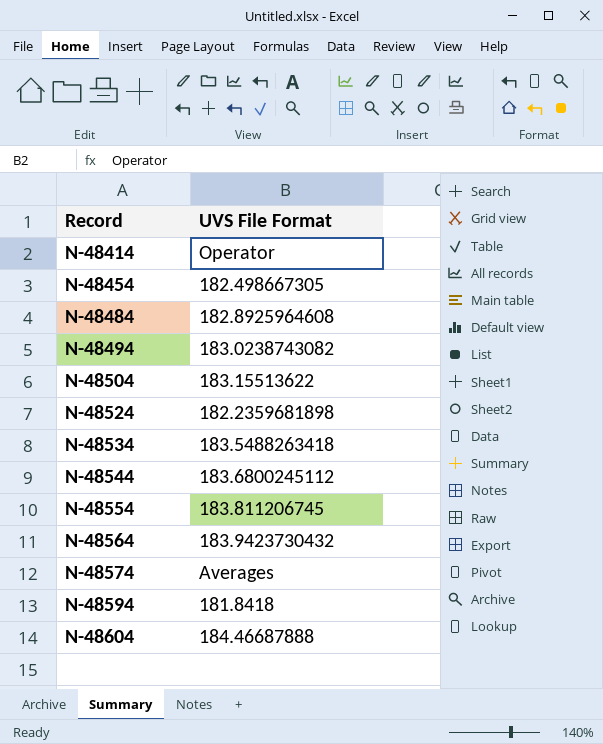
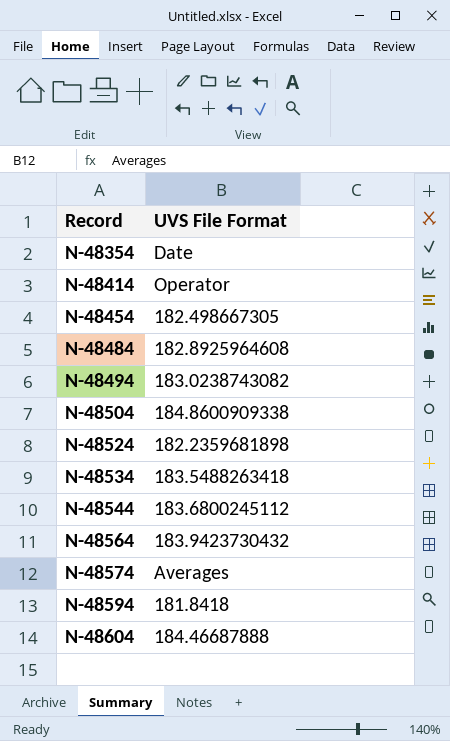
row N-48554: 183.811206745 -> none
row N-48354: none -> Date
N-48504 | UVS File Format: 183.15513622 -> 184.8600909338

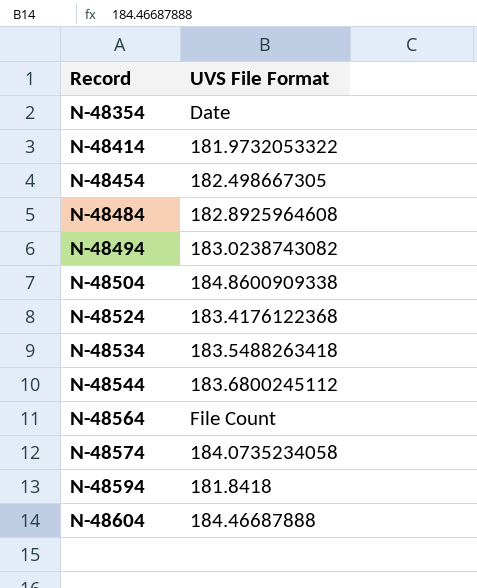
N-48414 | UVS File Format: Operator -> 181.9732053322
N-48524 | UVS File Format: 182.2359681898 -> 183.4176122368
N-48564 | UVS File Format: 183.9423730432 -> File Count
N-48574 | UVS File Format: Averages -> 184.0735234058

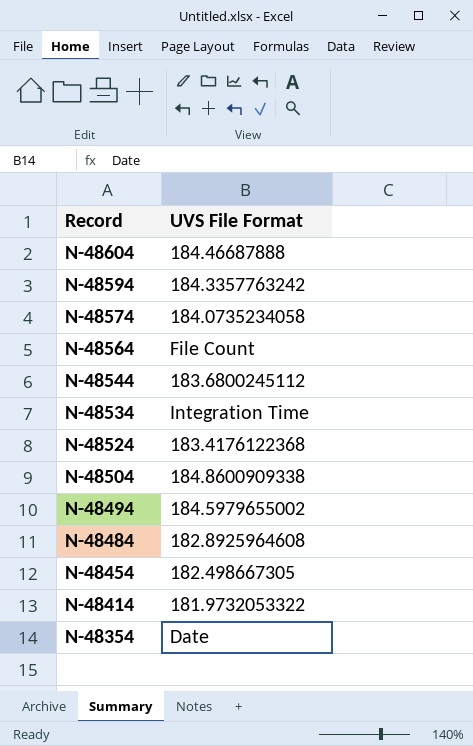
row order: Record ascending -> Record descending
N-48594 | UVS File Format: 181.8418 -> 184.3357763242
N-48534 | UVS File Format: 183.5488263418 -> Integration Time
N-48494 | UVS File Format: 183.0238743082 -> 184.5979655002

